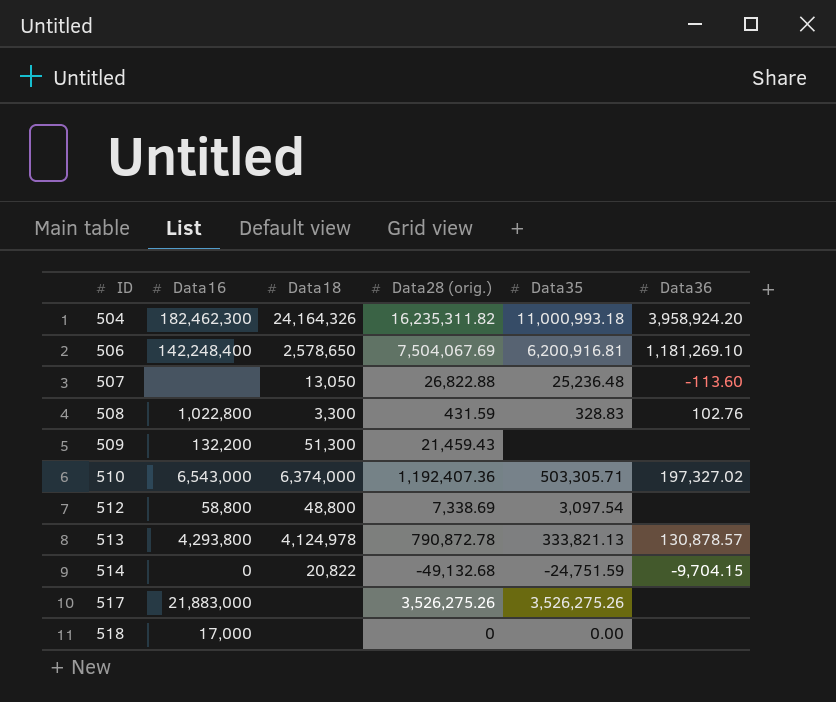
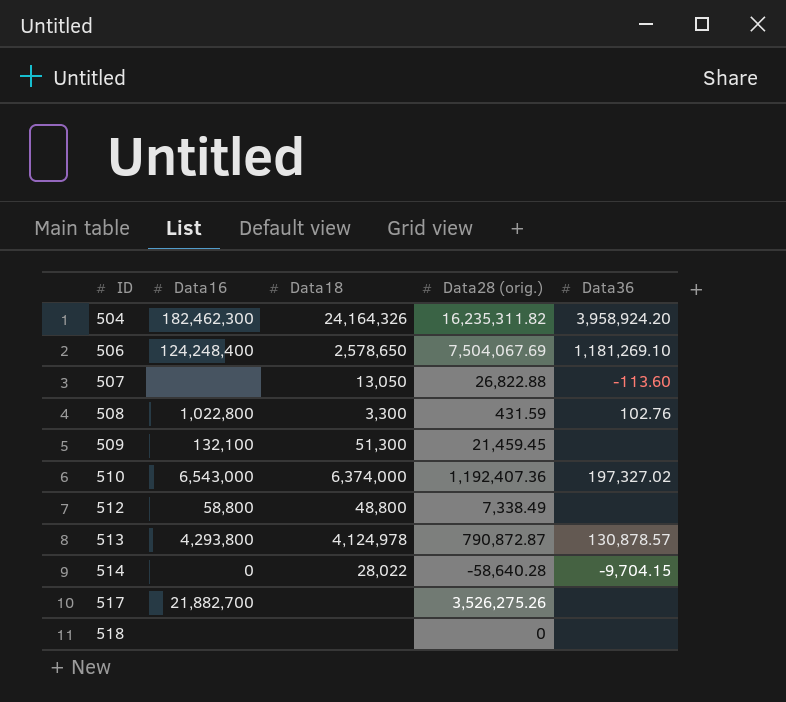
column Data35 | position: 5 -> none
506 | Data16: 142,248,400 -> 124,248,400
509 | Data16: 132,200 -> 132,100
509 | Data28 (orig.): 21,459.43 -> 21,459.45
512 | Data28 (orig.): 7,338.69 -> 7,338.49
513 | Data28 (orig.): 790,872.78 -> 790,872.87
514 | Data18: 20,822 -> 28,022
514 | Data28 (orig.): -49,132.68 -> -58,640.28
517 | Data16: 21,883,000 -> 21,882,700
518 | Data16: 17,000 -> none

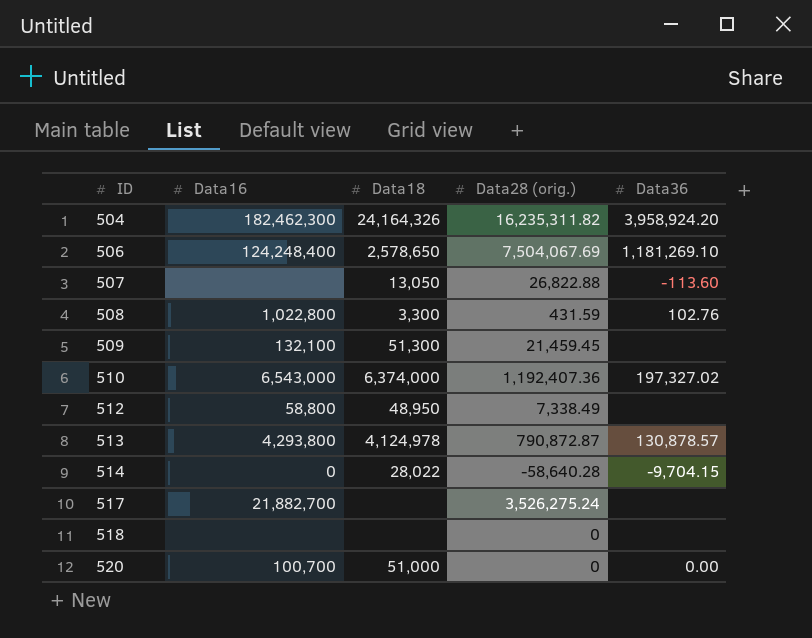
512 | Data18: 48,800 -> 48,950
517 | Data28 (orig.): 3,526,275.26 -> 3,526,275.24
row 520: none -> 100,700 | 51,000 | 0 | 0.00

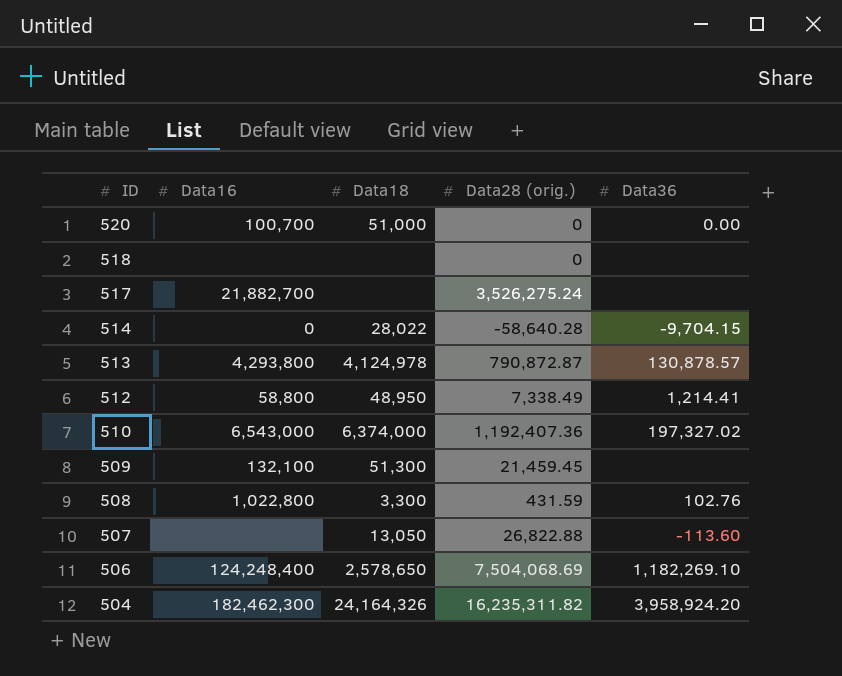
row order: ID ascending -> ID descending
512 | Data36: none -> 1,214.41
506 | Data28 (orig.): 7,504,067.69 -> 7,504,068.69
506 | Data36: 1,181,269.10 -> 1,182,269.10

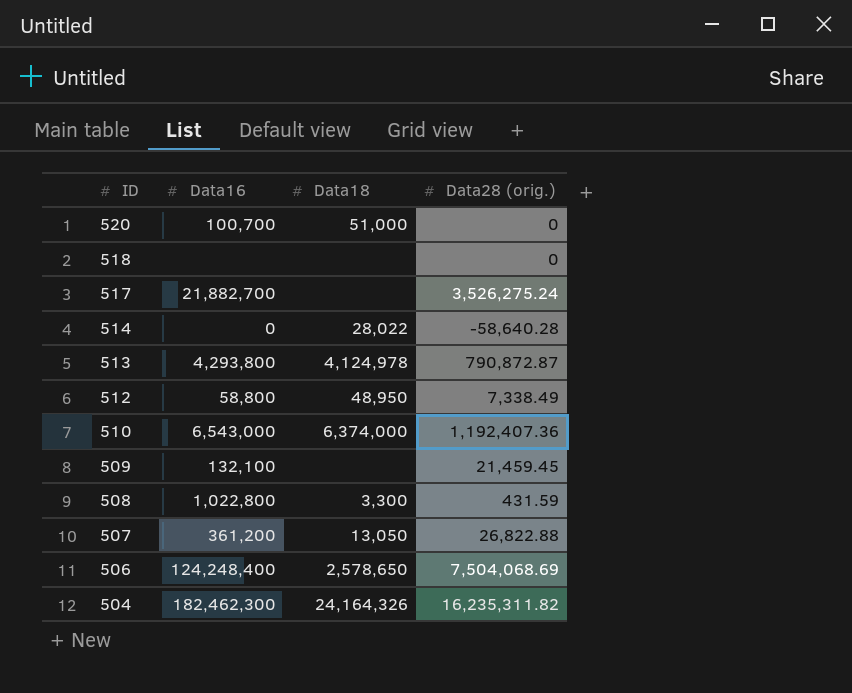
column Data36 | position: 5 -> none
509 | Data18: 51,300 -> none
507 | Data16: none -> 361,200

